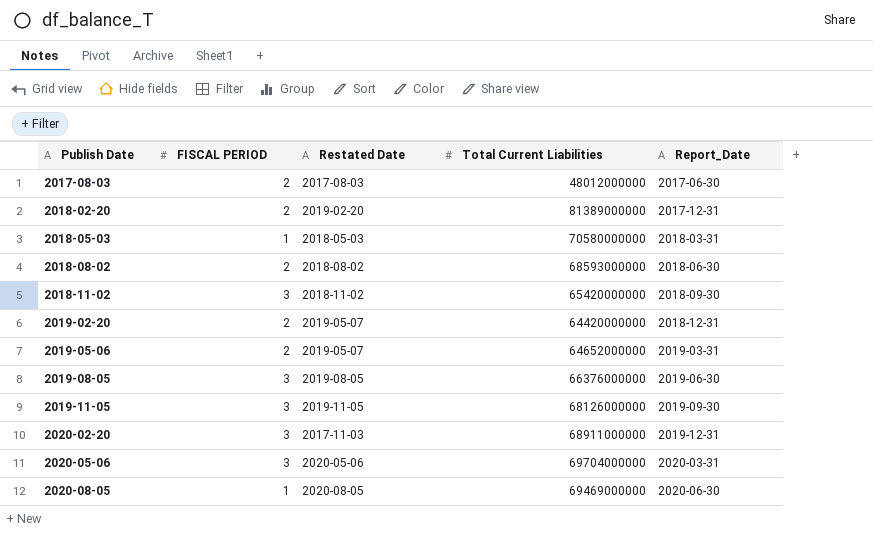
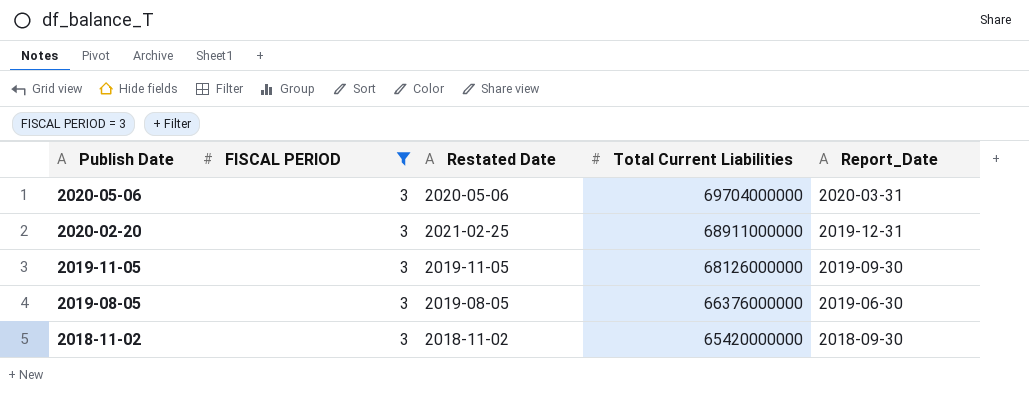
filter: none -> FISCAL PERIOD = 3
row order: Publish Date ascending -> Publish Date descending
2020-02-20 | Restated Date: 2017-11-03 -> 2021-02-25

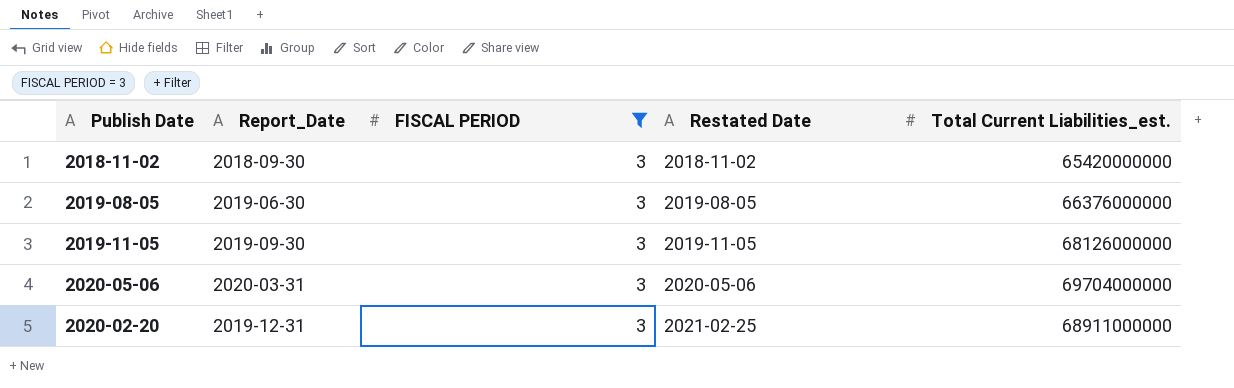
row order: Publish Date descending -> Restated Date ascending
column Report_Date | position: 5 -> 2
column name: Total Current Liabilities -> Total Current Liabilities_est.

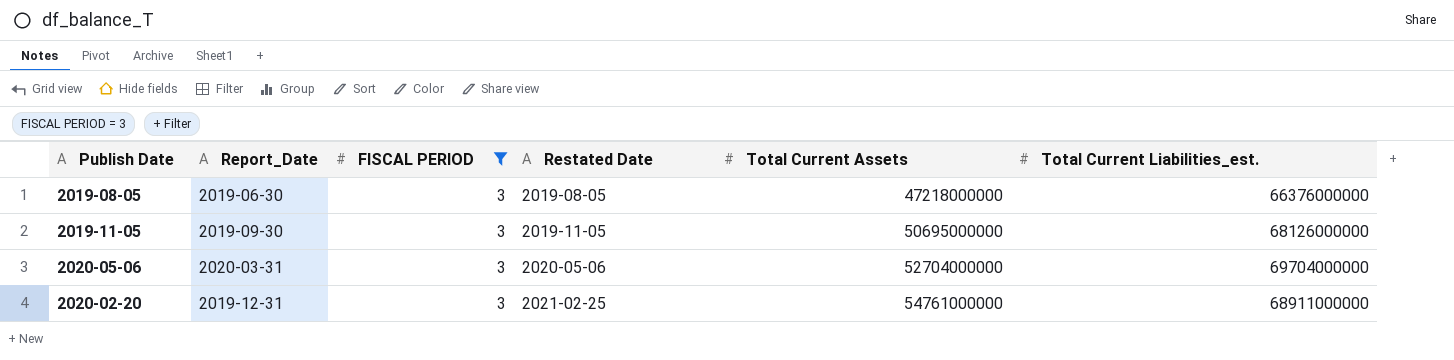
column Total Current Assets | position: none -> 5
row 2018-11-02: 2018-09-30 | 3 | 2018-11-02 | 65420000000 -> none

